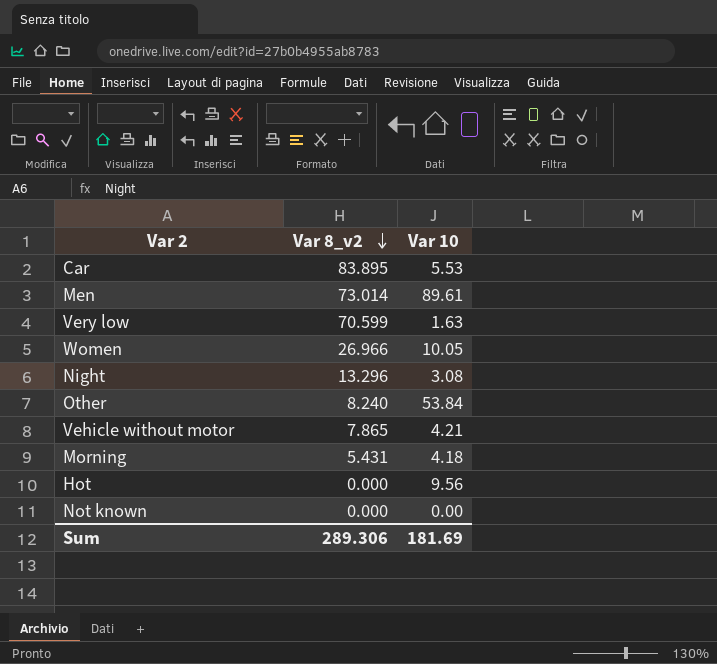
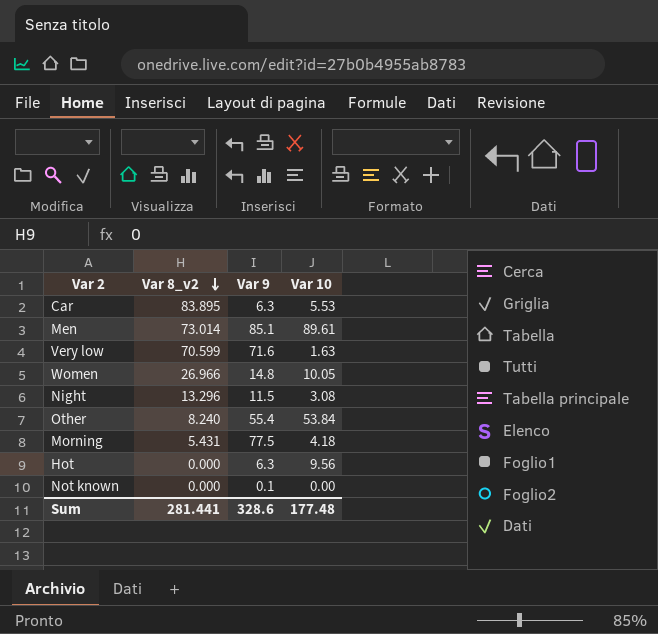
column Var 9 | position: none -> 3
row Vehicle without motor: 7.865 | 4.21 -> none
Sum | Var 8_v2: 289.306 -> 281.441
Sum | Var 10: 181.69 -> 177.48

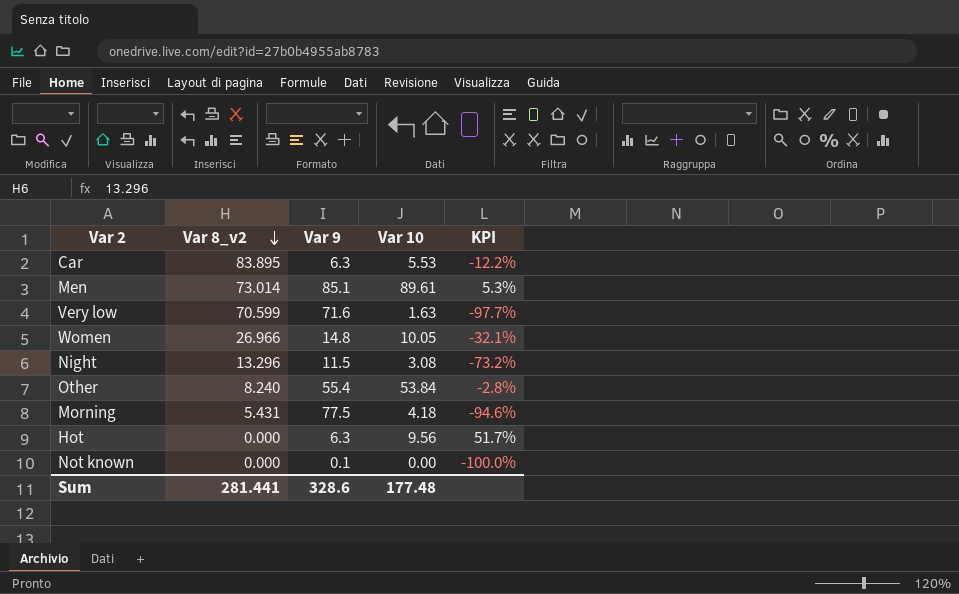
column KPI | formula: none -> ([Var 10] - [Var 9]) / [Var 9]

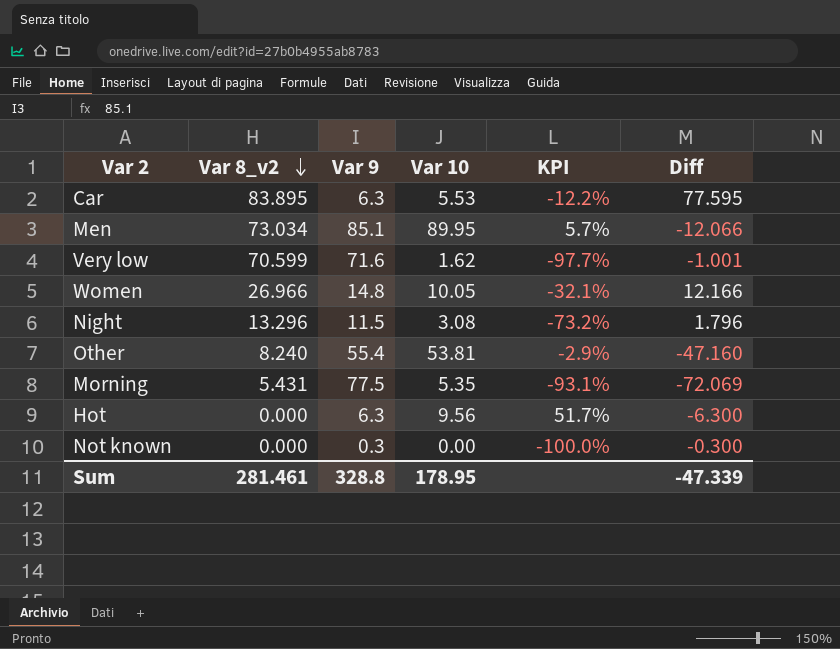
column Diff | formula: none -> [Var 8_v2] - [Var 9]
Men | Var 8_v2: 73.014 -> 73.034
Men | Var 10: 89.61 -> 89.95
Men | KPI: 5.3% -> 5.7%
Very low | Var 10: 1.63 -> 1.62
Other | Var 10: 53.84 -> 53.81
Other | KPI: -2.8% -> -2.9%
Morning | Var 10: 4.18 -> 5.35
Morning | KPI: -94.6% -> -93.1%
Not known | Var 9: 0.1 -> 0.3
Sum | Var 8_v2: 281.441 -> 281.461
Sum | Var 9: 328.6 -> 328.8
Sum | Var 10: 177.48 -> 178.95

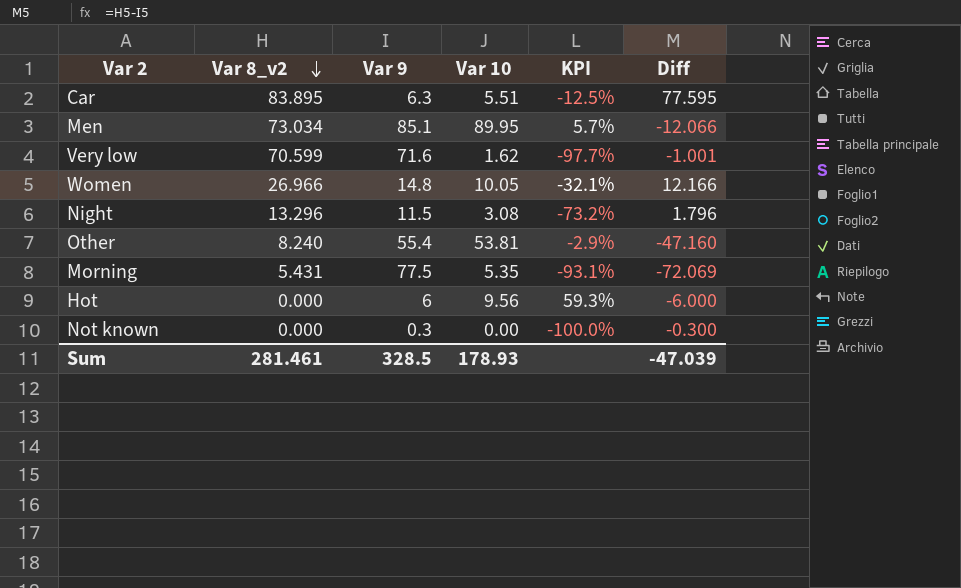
Car | Var 10: 5.53 -> 5.51
Car | KPI: -12.2% -> -12.5%
Hot | Var 9: 6.3 -> 6
Hot | KPI: 51.7% -> 59.3%
Hot | Diff: -6.300 -> -6.000
Sum | Var 9: 328.8 -> 328.5
Sum | Var 10: 178.95 -> 178.93
Sum | Diff: -47.339 -> -47.039

